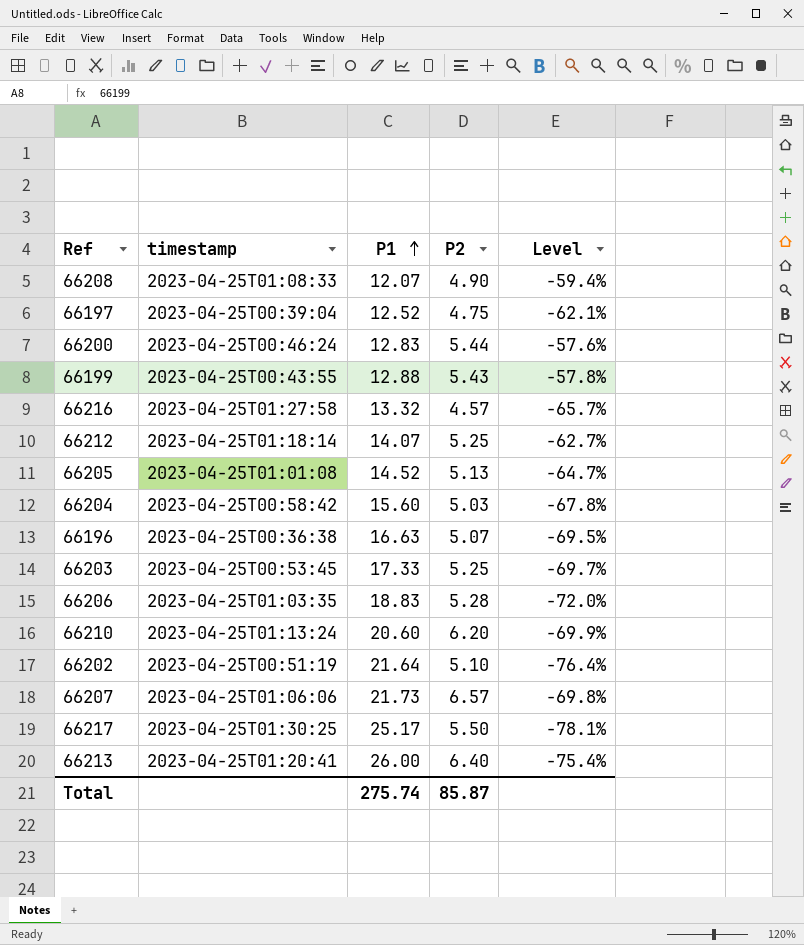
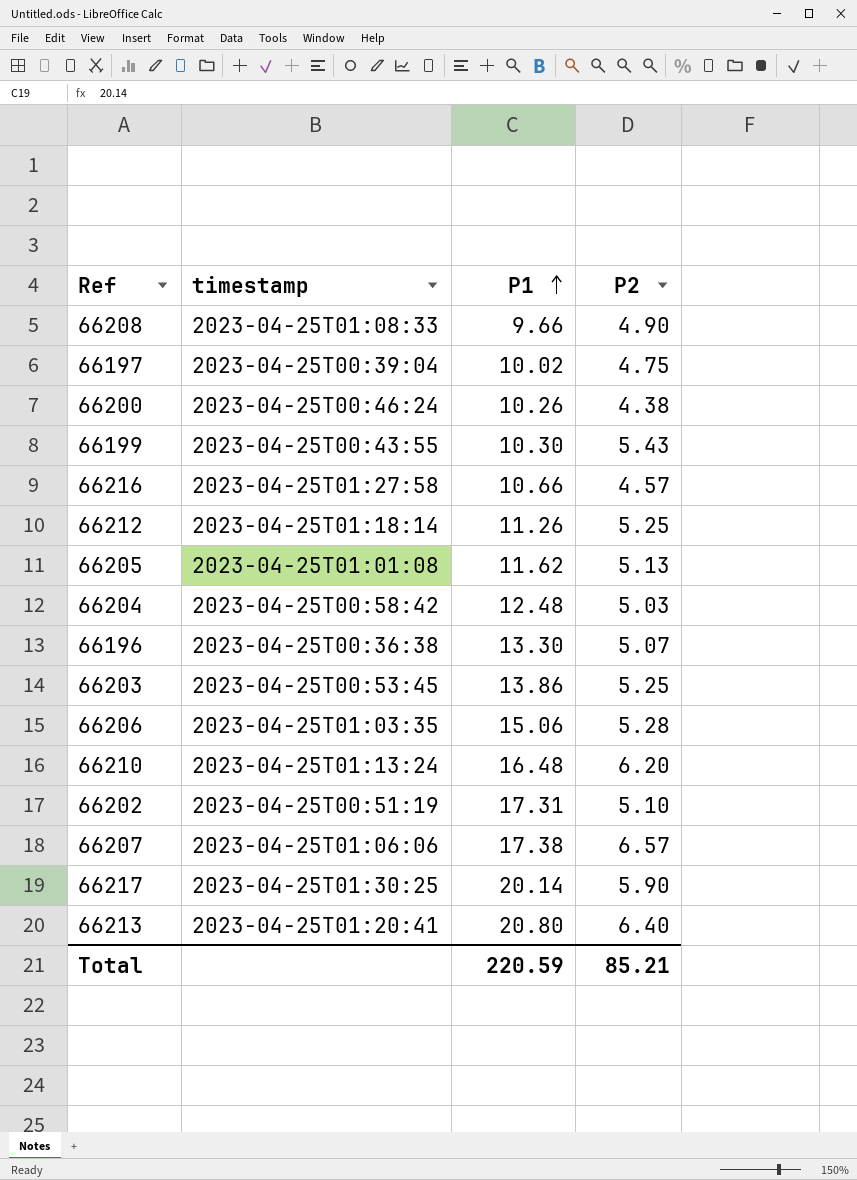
column Level | formula: ([P2] - [P1]) / [P1] -> none
66208 | P1: 12.07 -> 9.66
66197 | P1: 12.52 -> 10.02
66200 | P1: 12.83 -> 10.26
66200 | P2: 5.44 -> 4.38
66199 | P1: 12.88 -> 10.30
66216 | P1: 13.32 -> 10.66
66212 | P1: 14.07 -> 11.26
66205 | P1: 14.52 -> 11.62
66204 | P1: 15.60 -> 12.48
66196 | P1: 16.63 -> 13.30
66203 | P1: 17.33 -> 13.86
66206 | P1: 18.83 -> 15.06
66210 | P1: 20.60 -> 16.48
66202 | P1: 21.64 -> 17.31
66207 | P1: 21.73 -> 17.38
66217 | P1: 25.17 -> 20.14
66217 | P2: 5.50 -> 5.90
66213 | P1: 26.00 -> 20.80
Total | P1: 275.74 -> 220.59
Total | P2: 85.87 -> 85.21

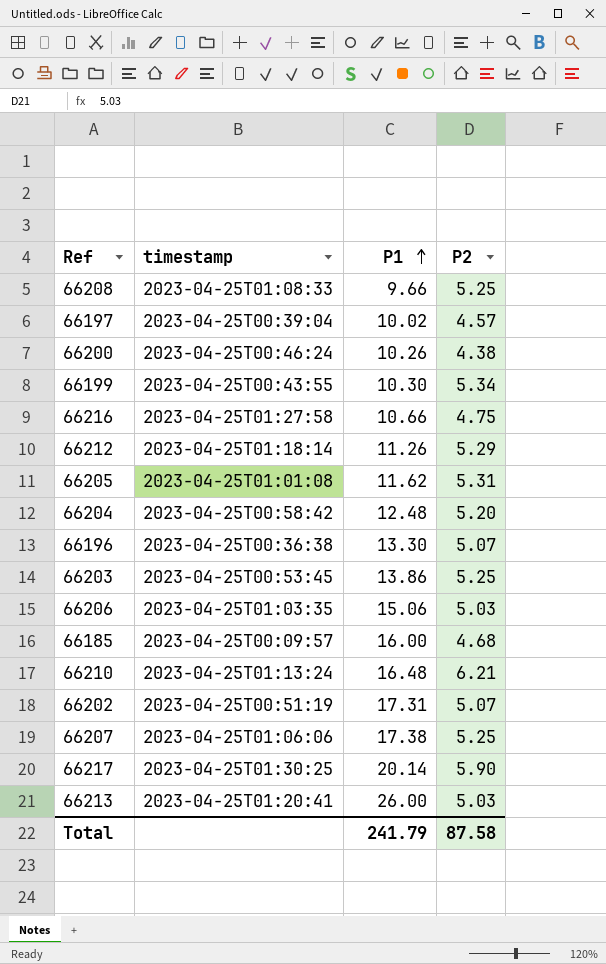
66208 | P2: 4.90 -> 5.25
66197 | P2: 4.75 -> 4.57
66199 | P2: 5.43 -> 5.34
66216 | P2: 4.57 -> 4.75
66212 | P2: 5.25 -> 5.29
66205 | P2: 5.13 -> 5.31
66204 | P2: 5.03 -> 5.20
66206 | P2: 5.28 -> 5.03
row 66185: none -> 2023-04-25T00:09:57 | 16.00 | 4.68
66210 | P2: 6.20 -> 6.21
66202 | P2: 5.10 -> 5.07
66207 | P2: 6.57 -> 5.25
66213 | P1: 20.80 -> 26.00
66213 | P2: 6.40 -> 5.03
Total | P1: 220.59 -> 241.79
Total | P2: 85.21 -> 87.58

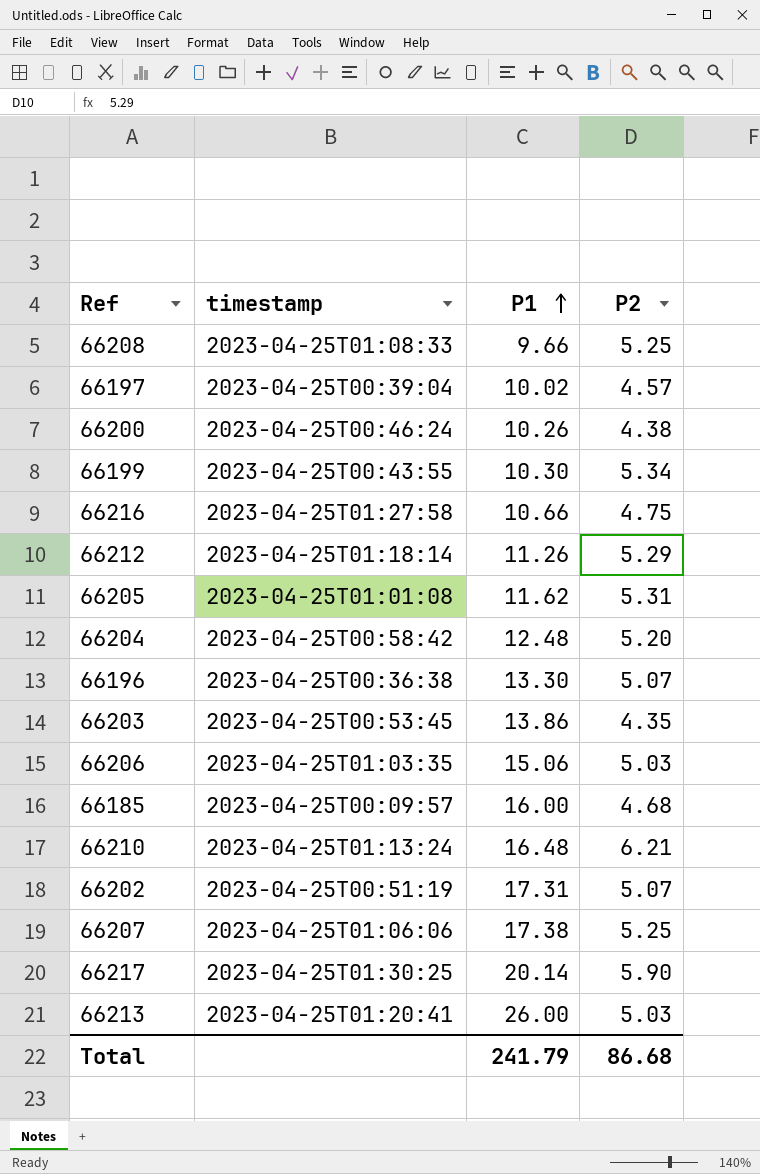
66203 | P2: 5.25 -> 4.35
Total | P2: 87.58 -> 86.68

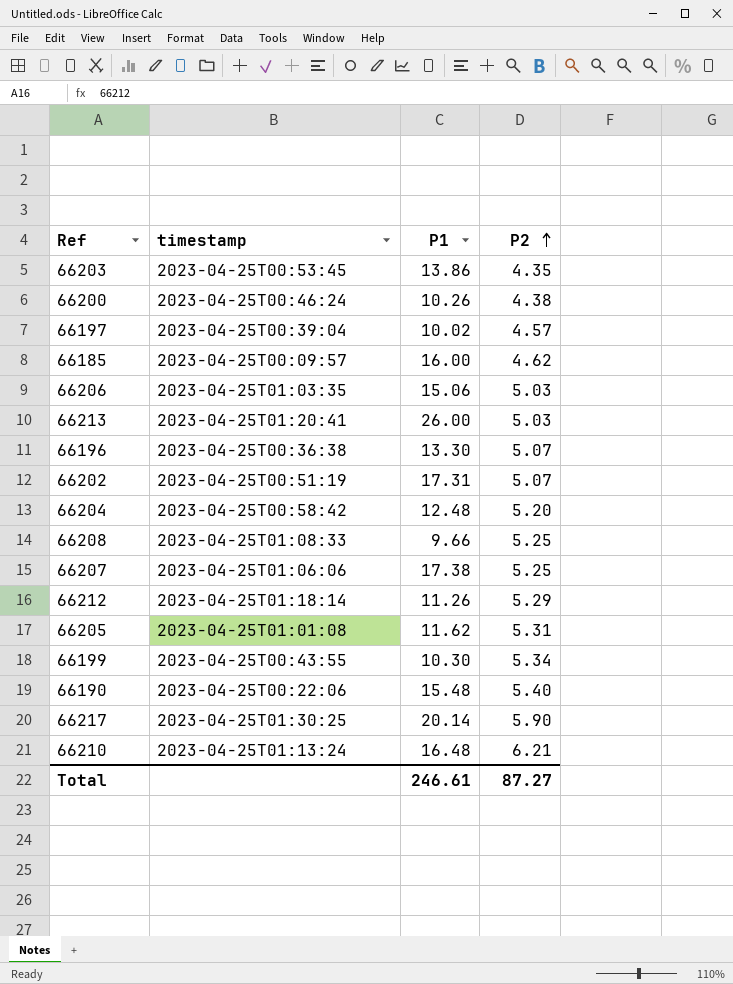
row order: P1 ascending -> P2 ascending
row 66216: 2023-04-25T01:27:58 | 10.66 | 4.75 -> none
66185 | P2: 4.68 -> 4.62
row 66190: none -> 2023-04-25T00:22:06 | 15.48 | 5.40
Total | P1: 241.79 -> 246.61
Total | P2: 86.68 -> 87.27

